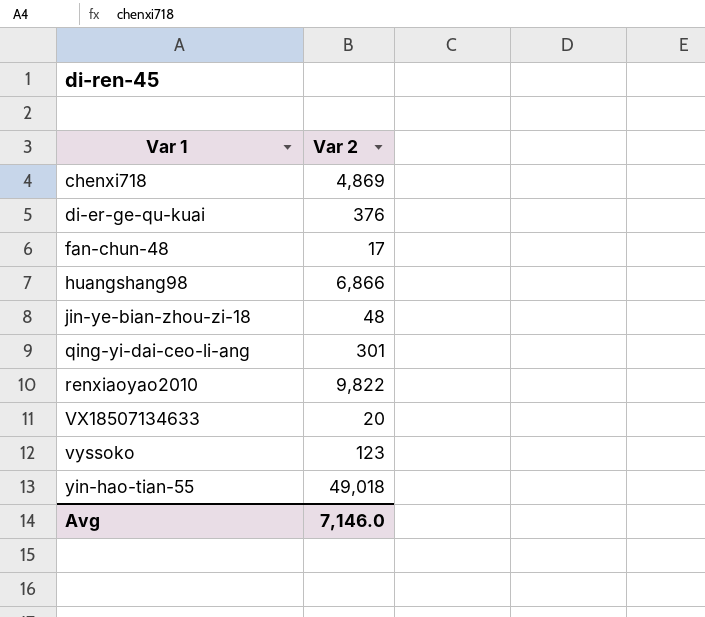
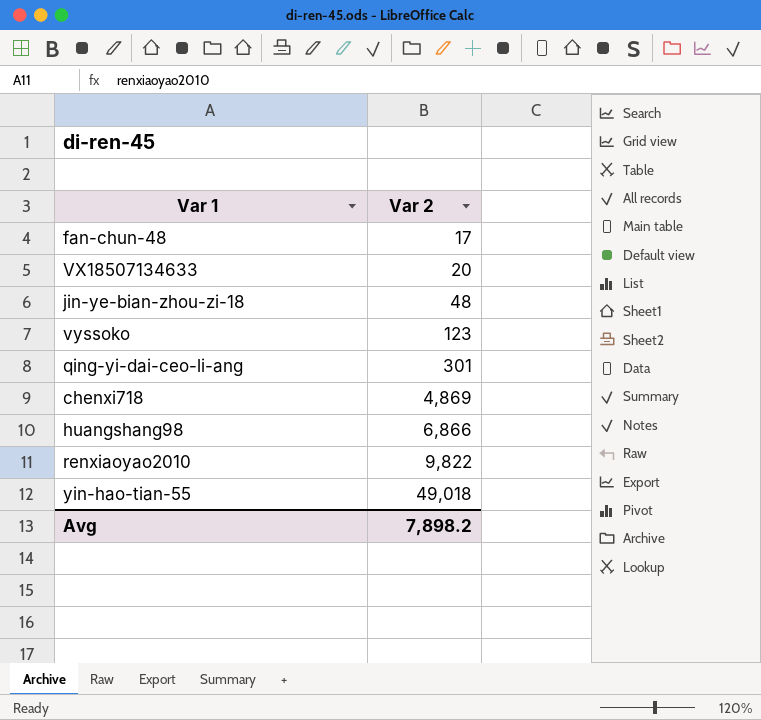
row order: Var 1 ascending -> Var 2 ascending
row di-er-ge-qu-kuai: 376 -> none
Avg | Var 2: 7,146.0 -> 7,898.2

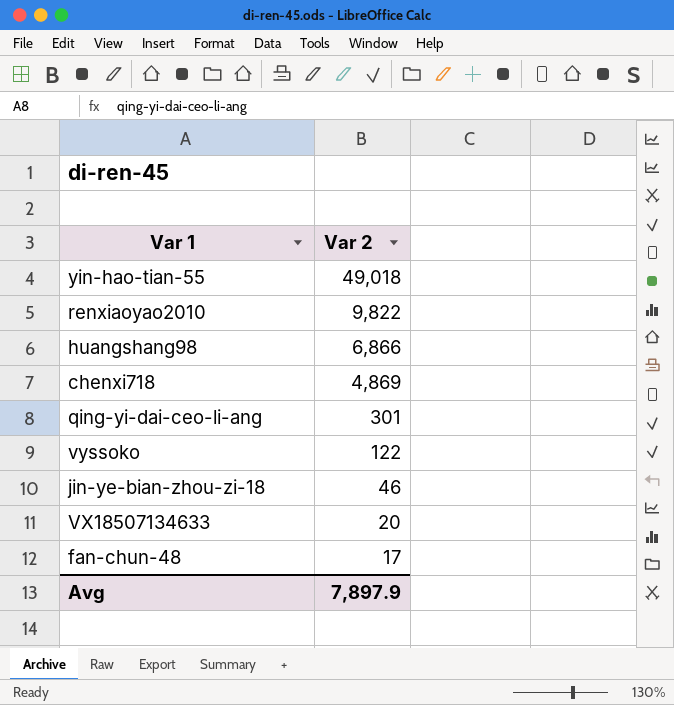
row order: Var 2 ascending -> Var 2 descending
vyssoko | Var 2: 123 -> 122
jin-ye-bian-zhou-zi-18 | Var 2: 48 -> 46
Avg | Var 2: 7,898.2 -> 7,897.9

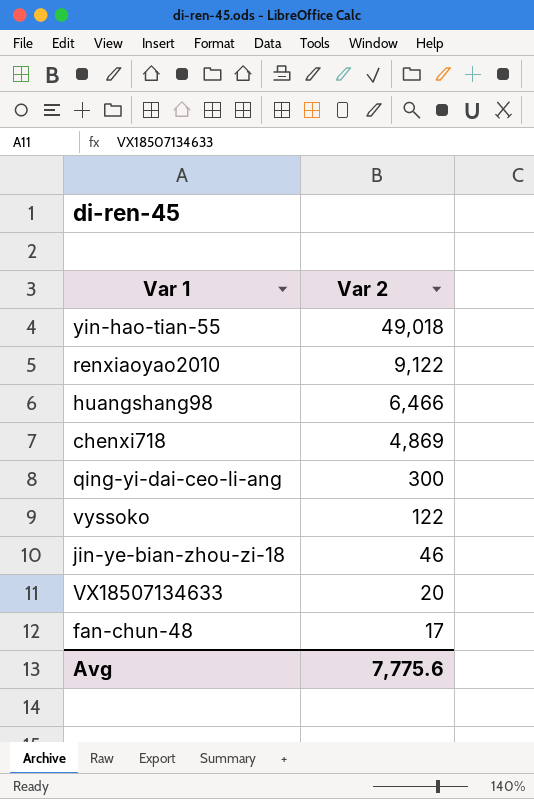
renxiaoyao2010 | Var 2: 9,822 -> 9,122
huangshang98 | Var 2: 6,866 -> 6,466
qing-yi-dai-ceo-li-ang | Var 2: 301 -> 300
Avg | Var 2: 7,897.9 -> 7,775.6

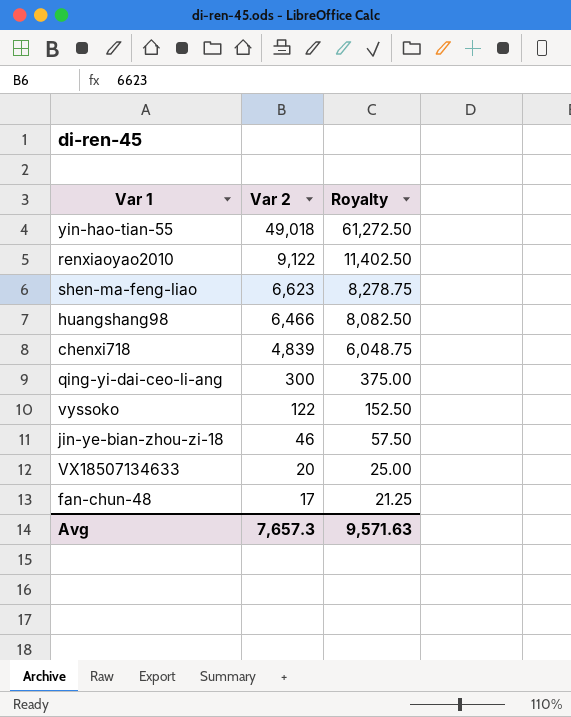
column Royalty | formula: none -> [Var 2] * 1.25
row shen-ma-feng-liao: none -> 6,623 | 8,278.75
chenxi718 | Var 2: 4,869 -> 4,839
Avg | Var 2: 7,775.6 -> 7,657.3

